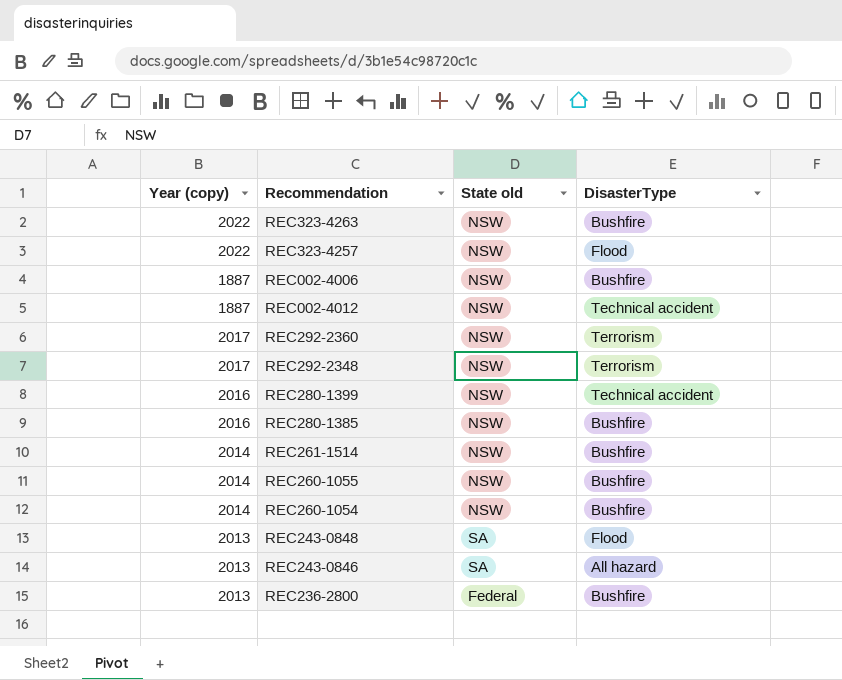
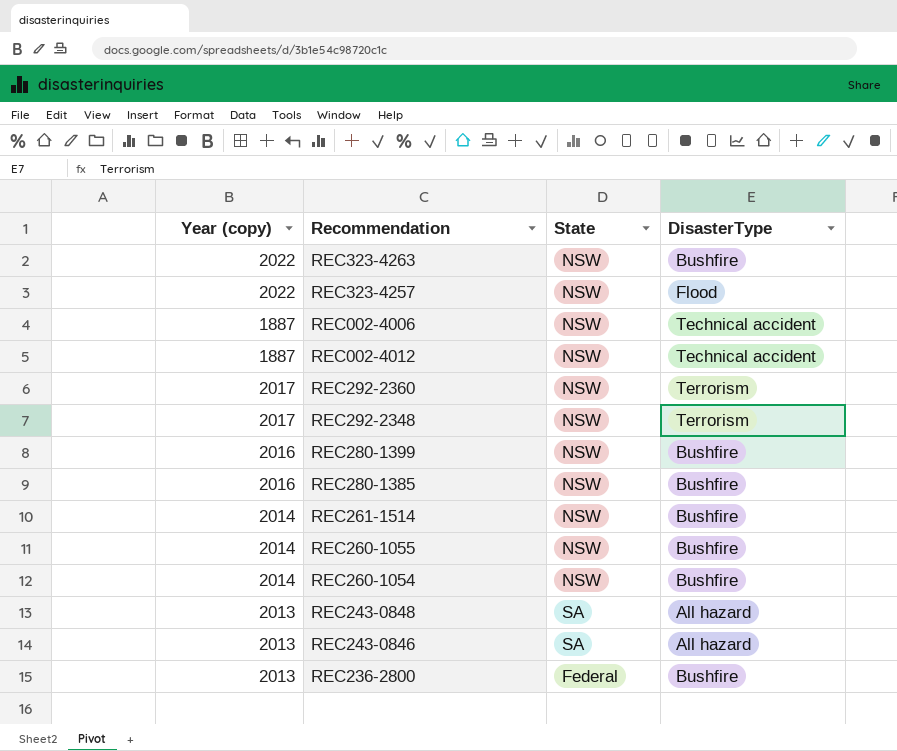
column name: State old -> State
REC002-4006 | DisasterType: Bushfire -> Technical accident
REC280-1399 | DisasterType: Technical accident -> Bushfire
REC243-0848 | DisasterType: Flood -> All hazard

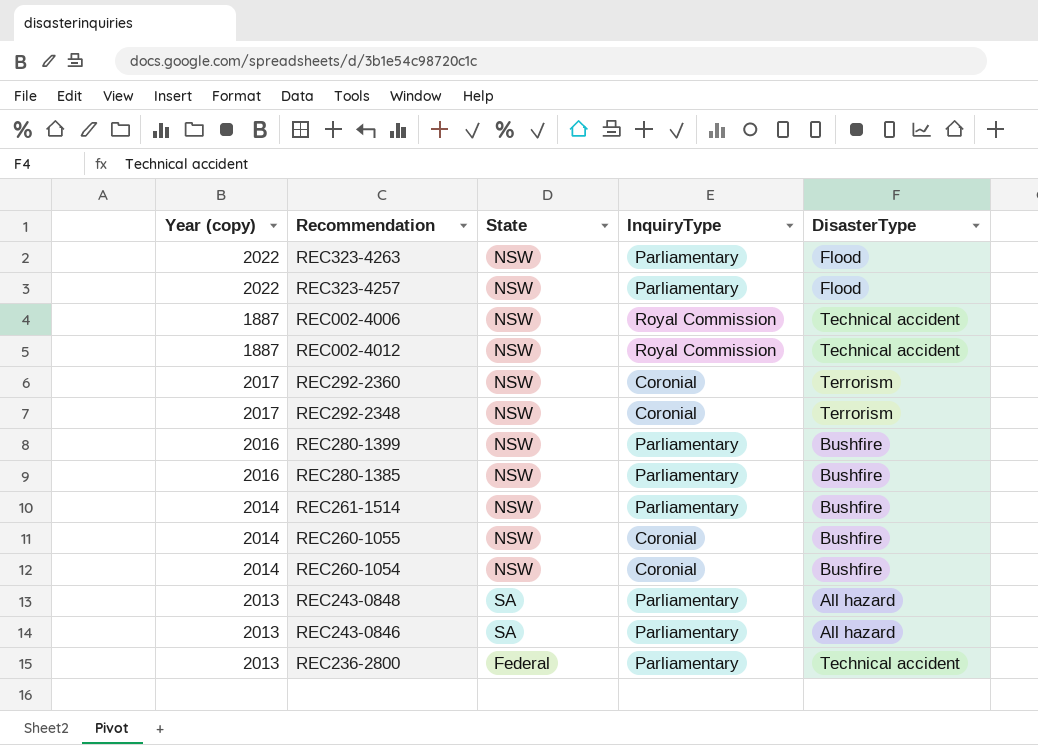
column InquiryType | position: none -> 4
REC323-4263 | DisasterType: Bushfire -> Flood
REC236-2800 | DisasterType: Bushfire -> Technical accident

